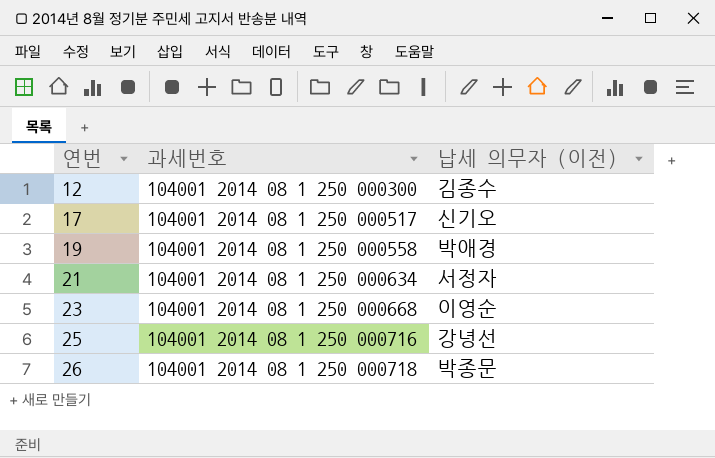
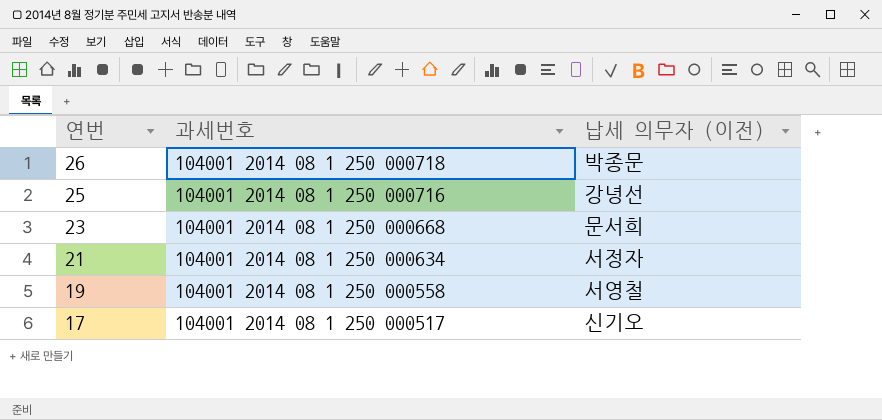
row order: 연번 ascending -> 연번 descending
row 12: 104001 2014 08 1 250 000300 | 김종수 -> none
23 | 납세 의무자 (이전): 이영순 -> 문서희
19 | 납세 의무자 (이전): 박애경 -> 서영철

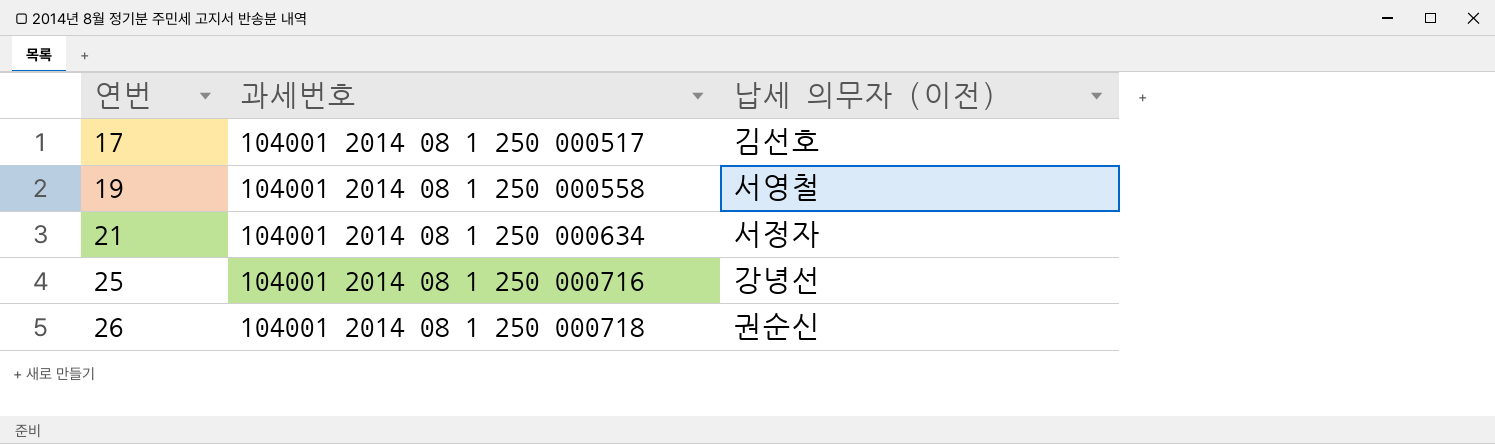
row order: 연번 descending -> 연번 ascending
row 23: 104001 2014 08 1 250 000668 | 문서희 -> none
17 | 납세 의무자 (이전): 신기오 -> 김선호
26 | 납세 의무자 (이전): 박종문 -> 권순신

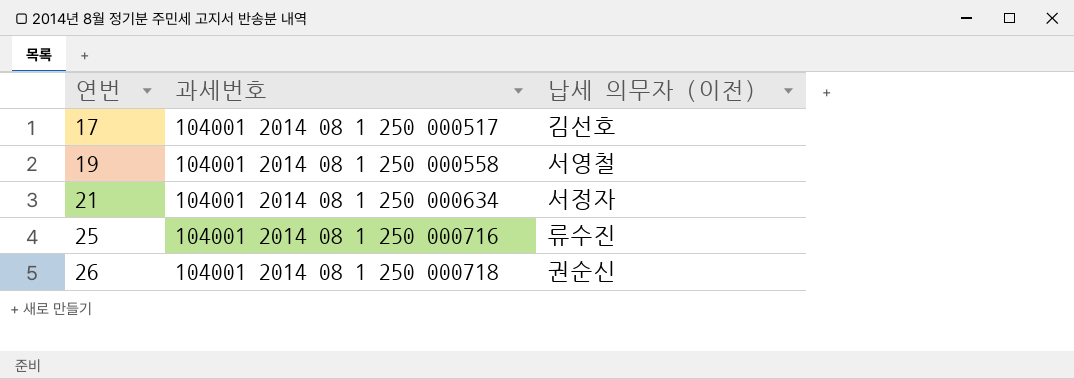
25 | 납세 의무자 (이전): 강녕선 -> 류수진

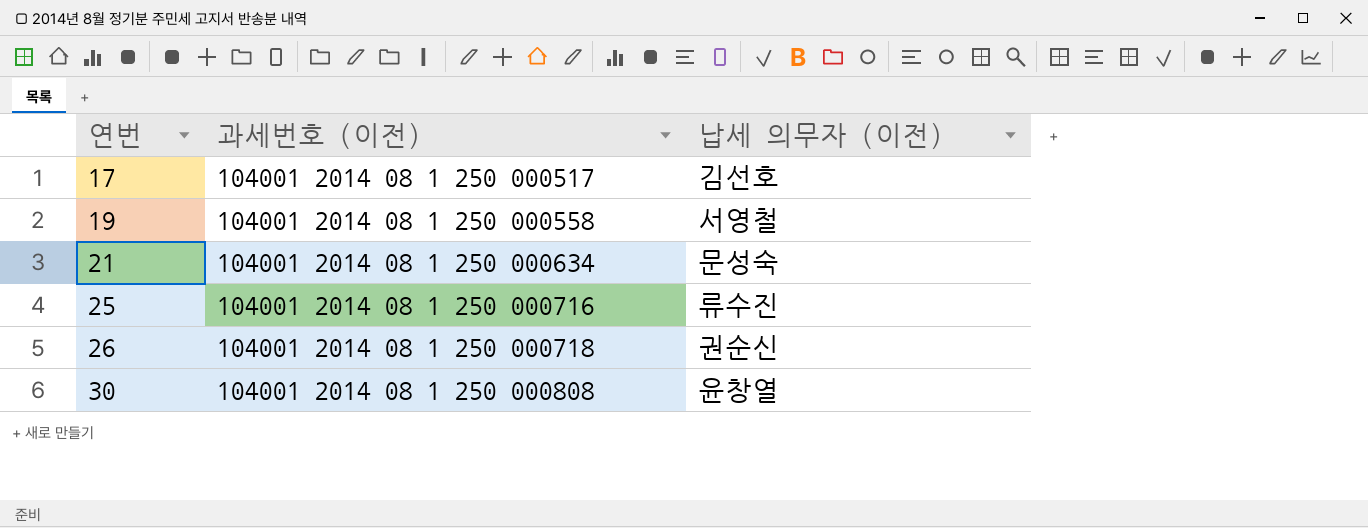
column name: 과세번호 -> 과세번호 (이전)
21 | 납세 의무자 (이전): 서정자 -> 문성숙
row 30: none -> 104001 2014 08 1 250 000808 | 윤창열

